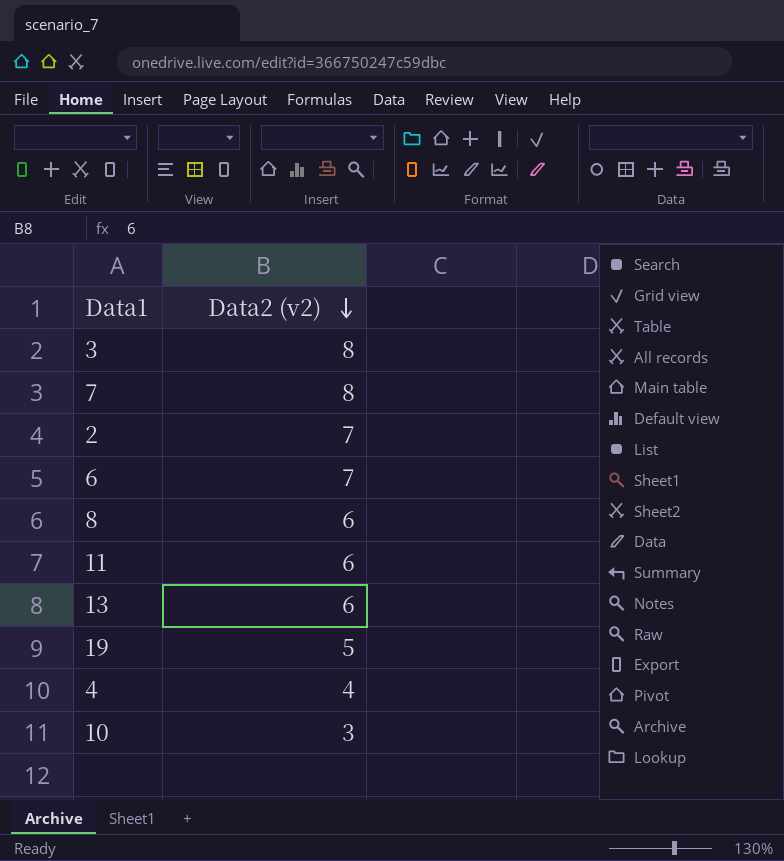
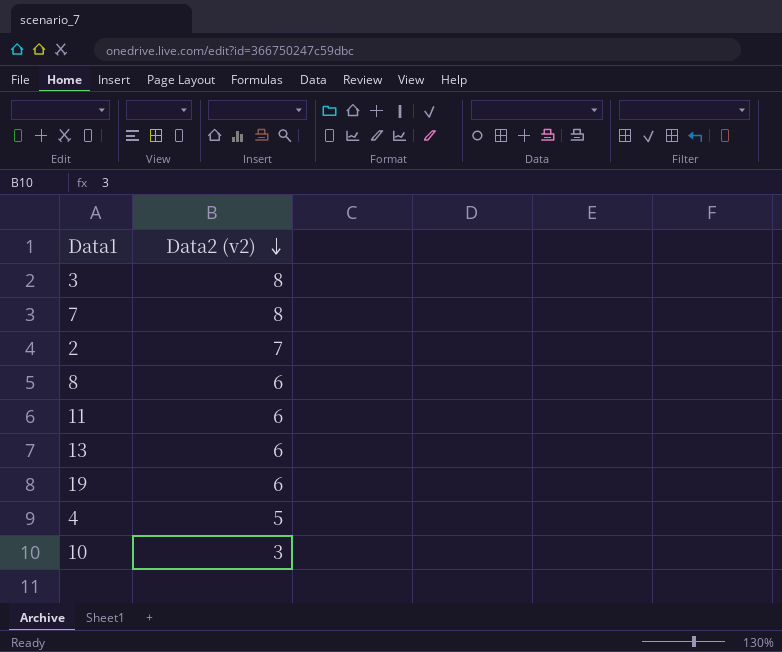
row 6: 7 -> none
19 | Data2 (v2): 5 -> 6
4 | Data2 (v2): 4 -> 5

